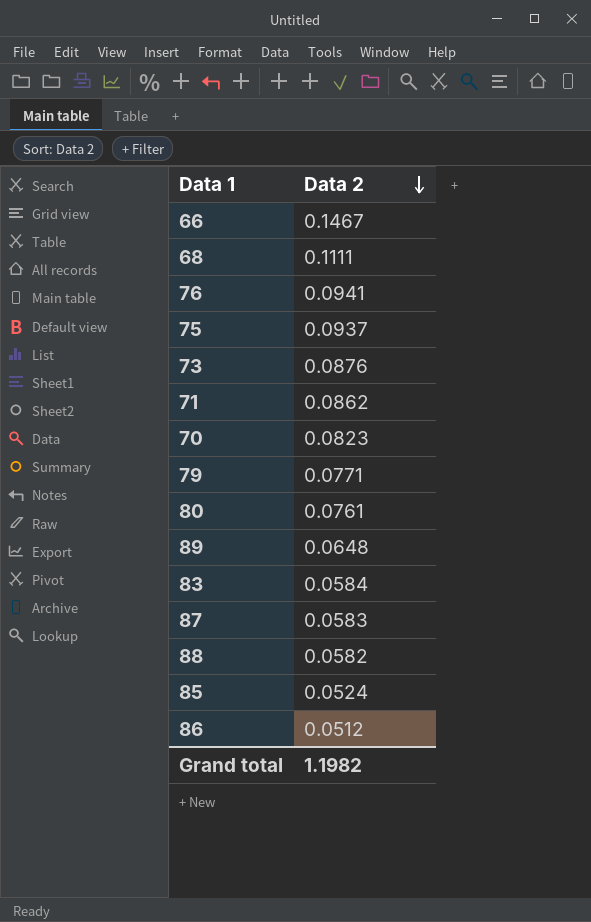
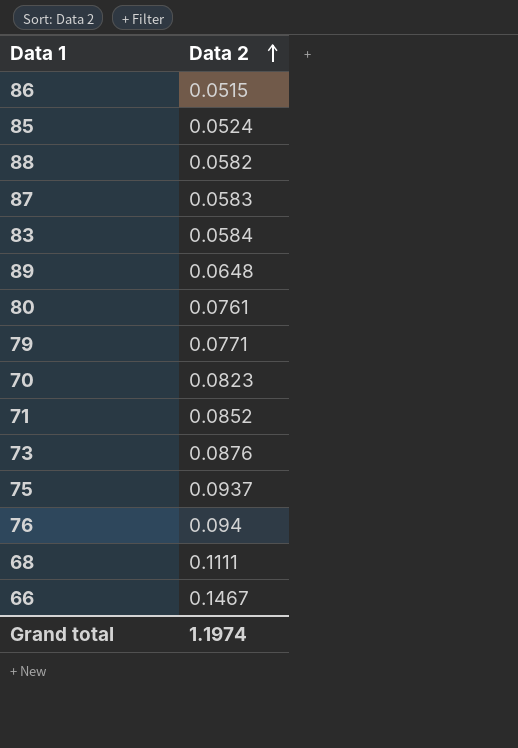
row order: Data 2 descending -> Data 2 ascending
86 | Data 2: 0.0512 -> 0.0515
71 | Data 2: 0.0862 -> 0.0852
76 | Data 2: 0.0941 -> 0.094
Grand total | Data 2: 1.1982 -> 1.1974

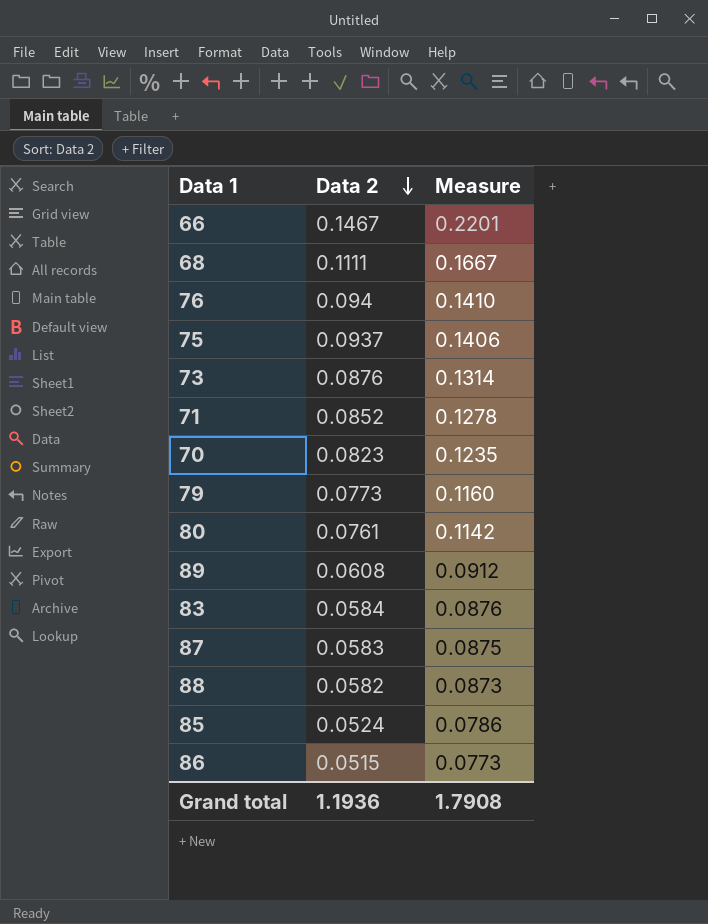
row order: Data 2 ascending -> Data 2 descending
column Measure | formula: none -> [Data 2] * 1.5
79 | Data 2: 0.0771 -> 0.0773
89 | Data 2: 0.0648 -> 0.0608
Grand total | Data 2: 1.1974 -> 1.1936

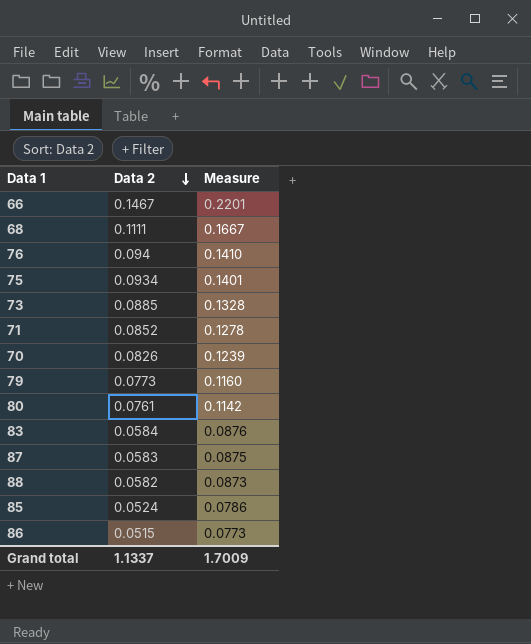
row 89: 0.0608 | 0.0912 -> none
75 | Data 2: 0.0937 -> 0.0934
75 | Measure: 0.1406 -> 0.1401
73 | Data 2: 0.0876 -> 0.0885
73 | Measure: 0.1314 -> 0.1328
70 | Data 2: 0.0823 -> 0.0826
70 | Measure: 0.1235 -> 0.1239
Grand total | Data 2: 1.1936 -> 1.1337
Grand total | Measure: 1.7908 -> 1.7009

